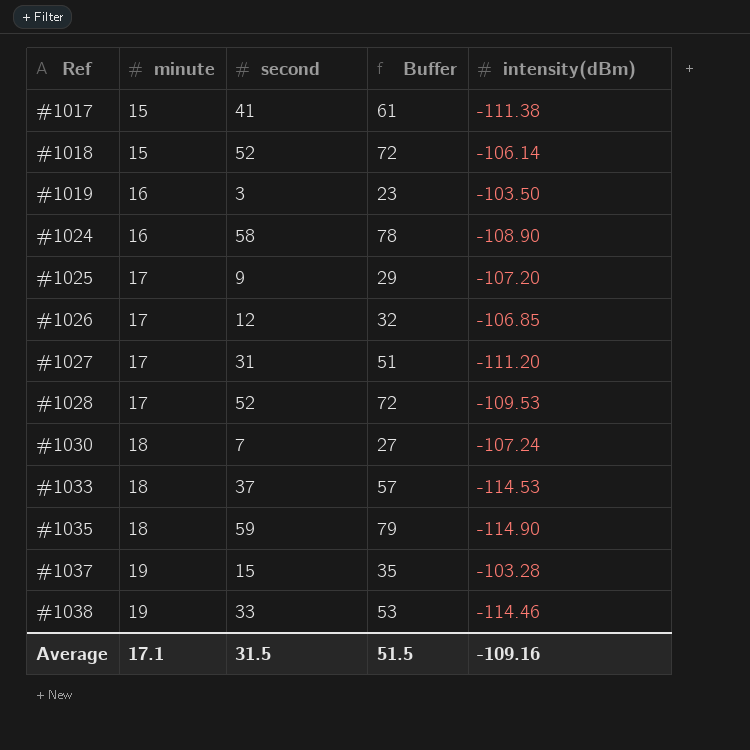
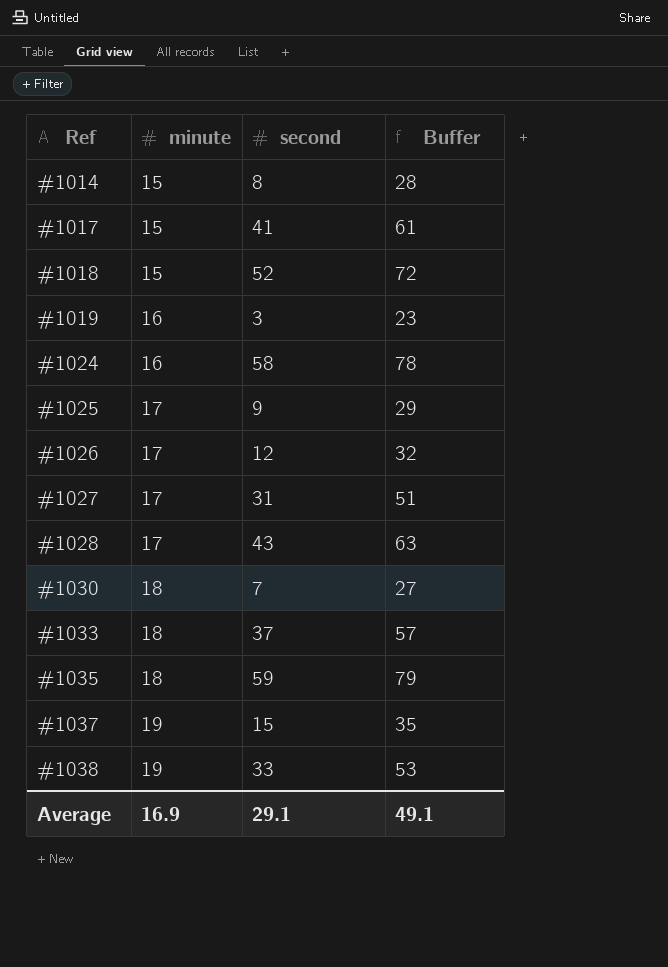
column intensity(dBm) | position: 5 -> none
row #1014: none -> 15 | 8 | 28
#1028 | second: 52 -> 43
#1028 | Buffer: 72 -> 63
Average | minute: 17.1 -> 16.9
Average | second: 31.5 -> 29.1
Average | Buffer: 51.5 -> 49.1

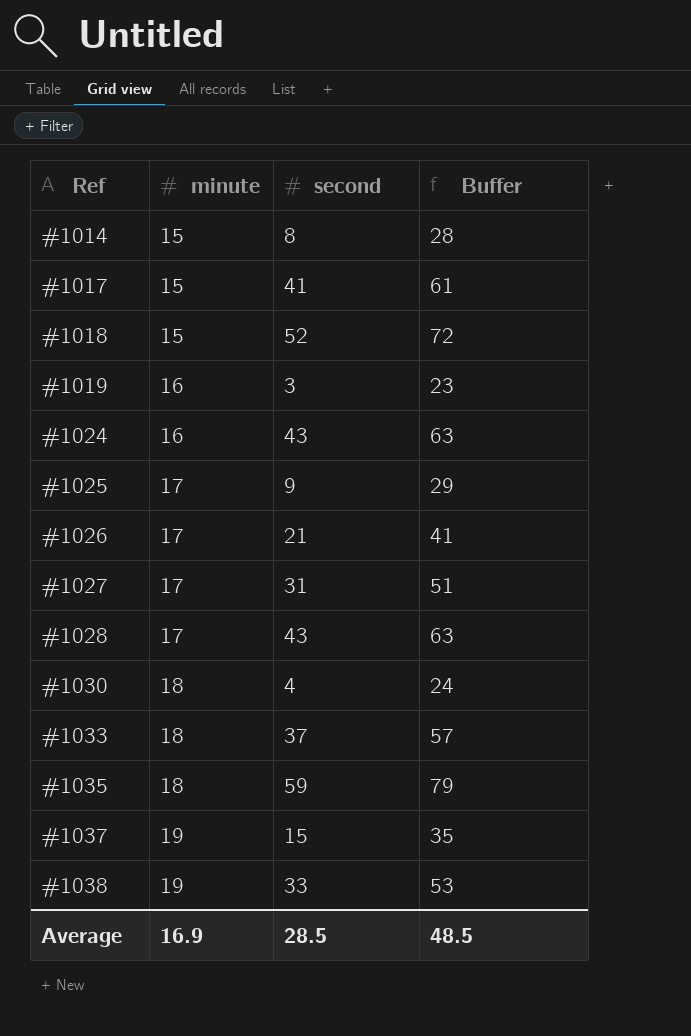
#1024 | second: 58 -> 43
#1024 | Buffer: 78 -> 63
#1026 | second: 12 -> 21
#1026 | Buffer: 32 -> 41
#1030 | second: 7 -> 4
#1030 | Buffer: 27 -> 24
Average | second: 29.1 -> 28.5
Average | Buffer: 49.1 -> 48.5

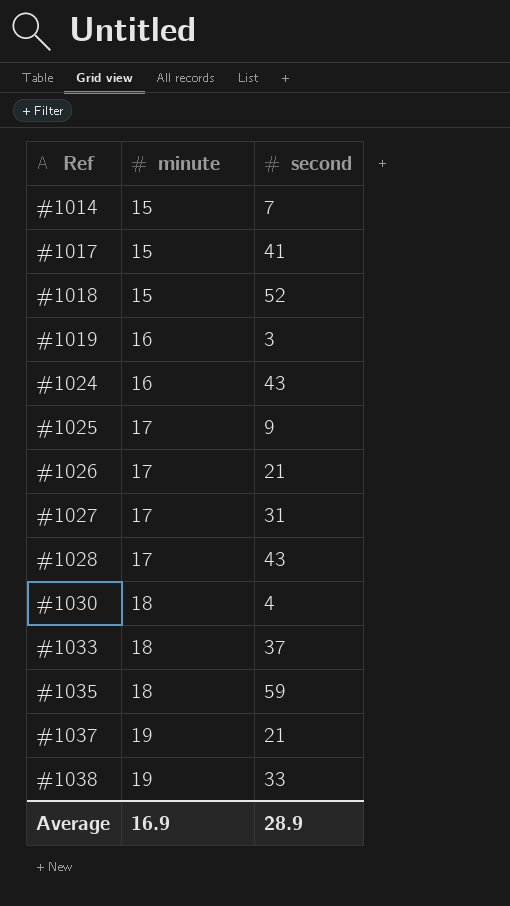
column Buffer | formula: [second] + 20 -> none
#1014 | second: 8 -> 7
#1037 | second: 15 -> 21
Average | second: 28.5 -> 28.9

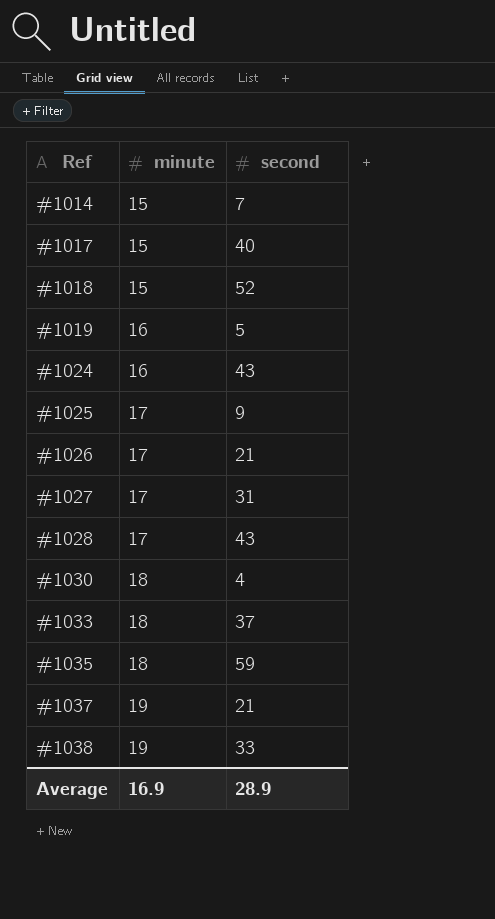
#1017 | second: 41 -> 40
#1019 | second: 3 -> 5

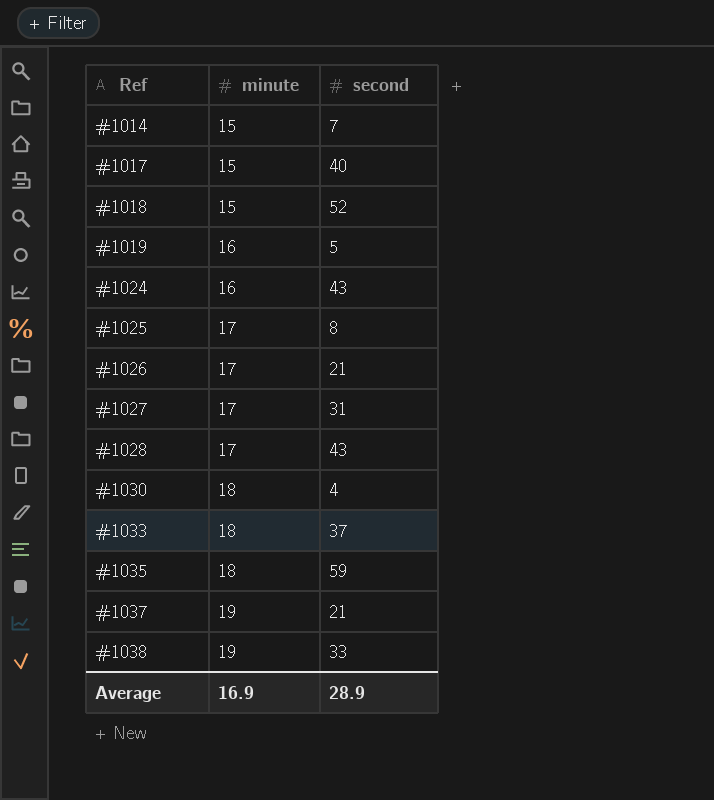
#1025 | second: 9 -> 8

